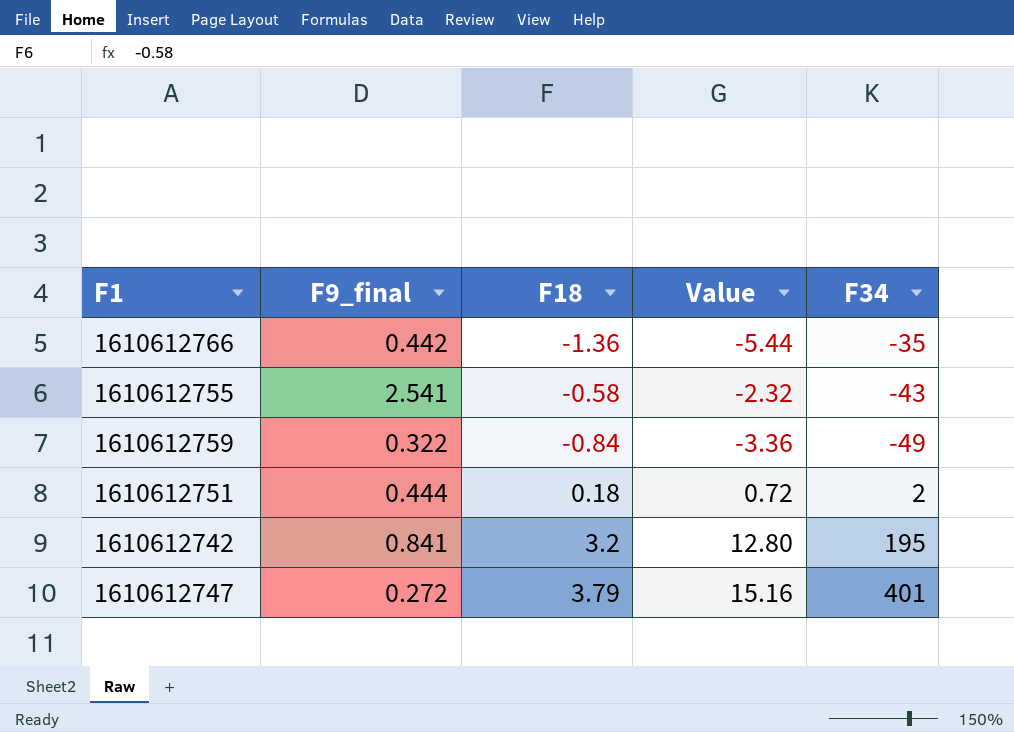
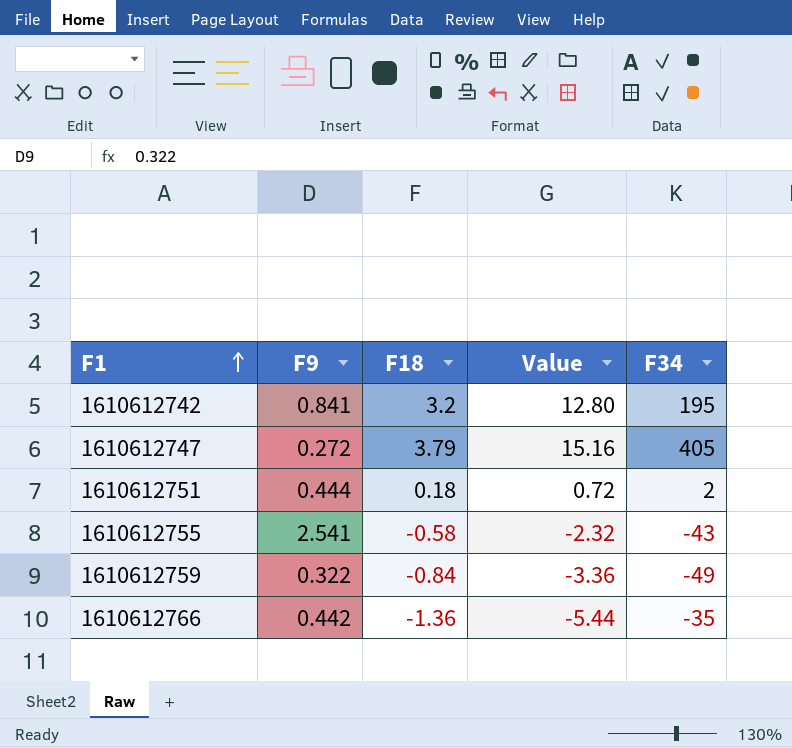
row order: none -> F1 ascending
column name: F9_final -> F9
1610612747 | F34: 401 -> 405

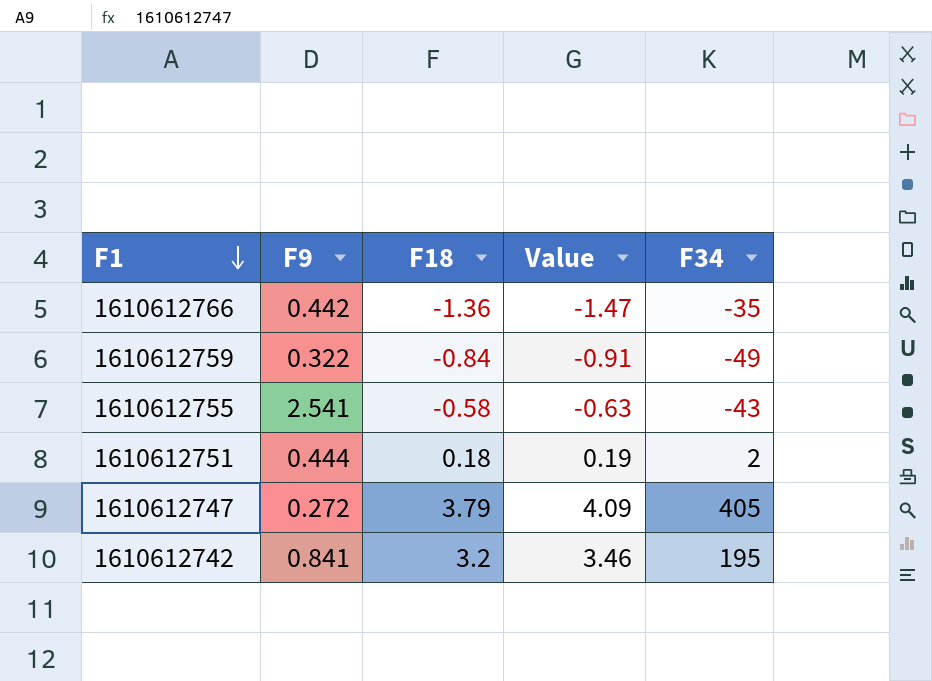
row order: F1 ascending -> F1 descending
column Value | formula: [F18] * 4 -> [F18] * 1.08

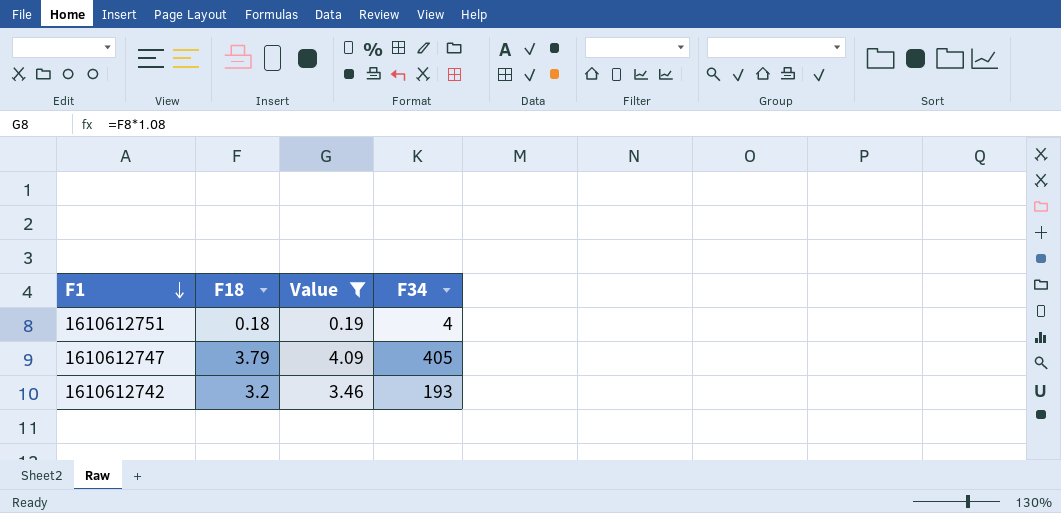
filter: none -> Value >= 0.19
column F9 | position: 2 -> none
1610612751 | F34: 2 -> 4
1610612742 | F34: 195 -> 193

